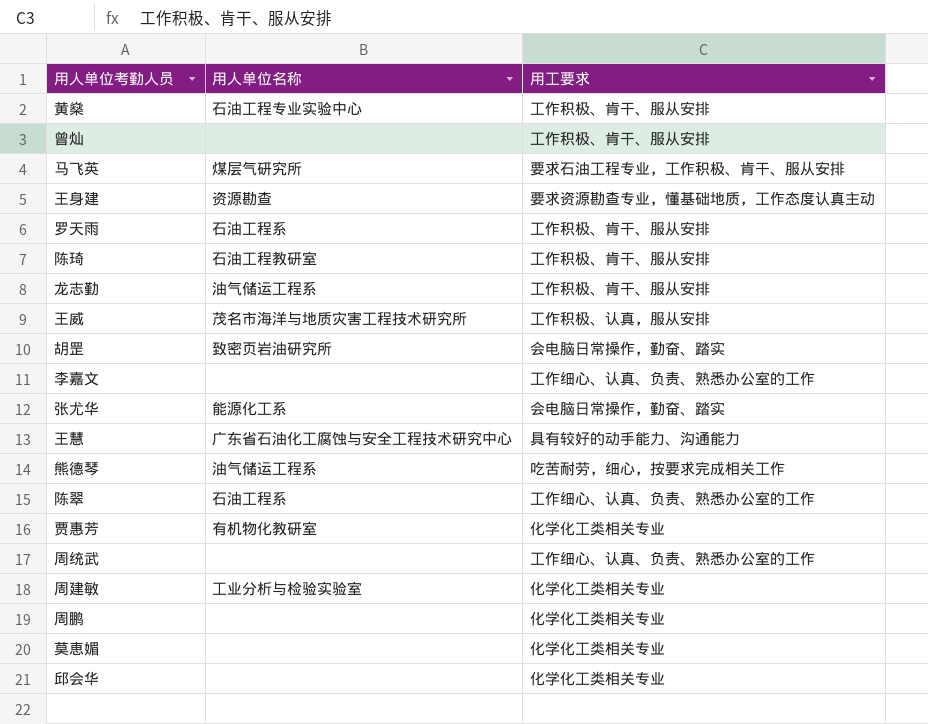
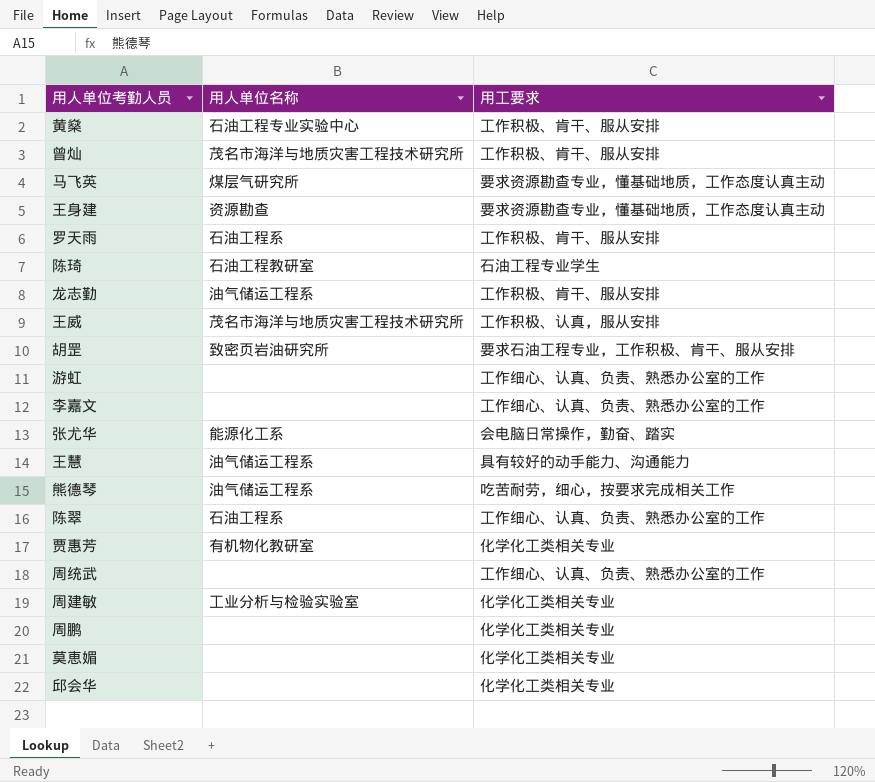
曾灿 | 用人单位名称: none -> 茂名市海洋与地质灾害工程技术研究所
马飞英 | 用工要求: 要求石油工程专业，工作积极、肯干、服从安排 -> 要求资源勘查专业，懂基础地质，工作态度认真主动
陈琦 | 用工要求: 工作积极、肯干、服从安排 -> 石油工程专业学生
胡罡 | 用工要求: 会电脑日常操作，勤奋、踏实 -> 要求石油工程专业，工作积极、肯干、服从安排
row 游虹: none -> none | 工作细心、认真、负责、熟悉办公室的工作
王慧 | 用人单位名称: 广东省石油化工腐蚀与安全工程技术研究中心 -> 油气储运工程系

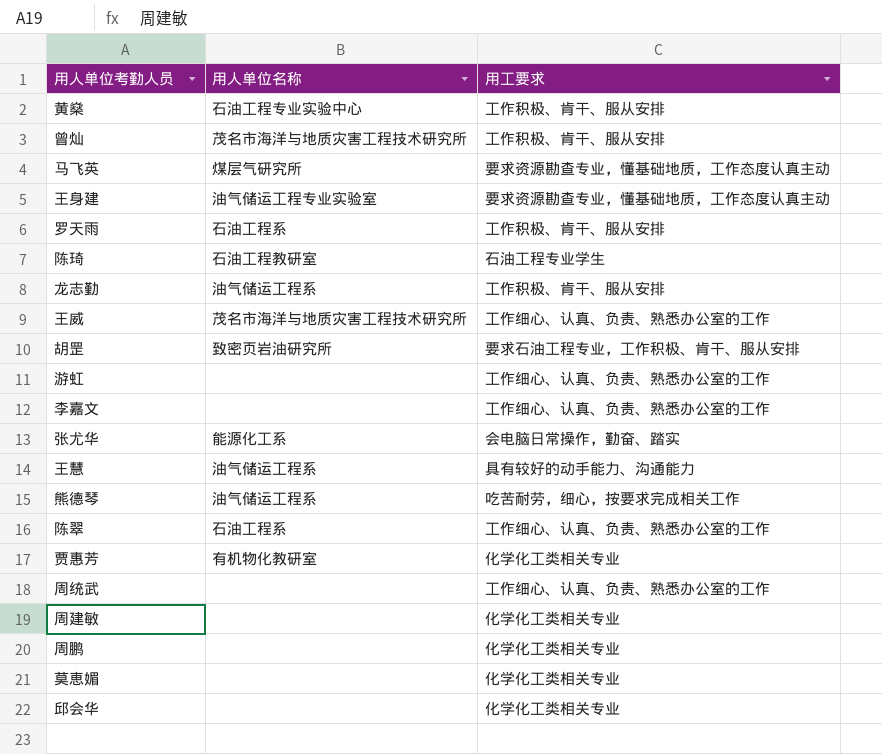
王身建 | 用人单位名称: 资源勘查 -> 油气储运工程专业实验室
王威 | 用工要求: 工作积极、认真，服从安排 -> 工作细心、认真、负责、熟悉办公室的工作
周建敏 | 用人单位名称: 工业分析与检验实验室 -> none

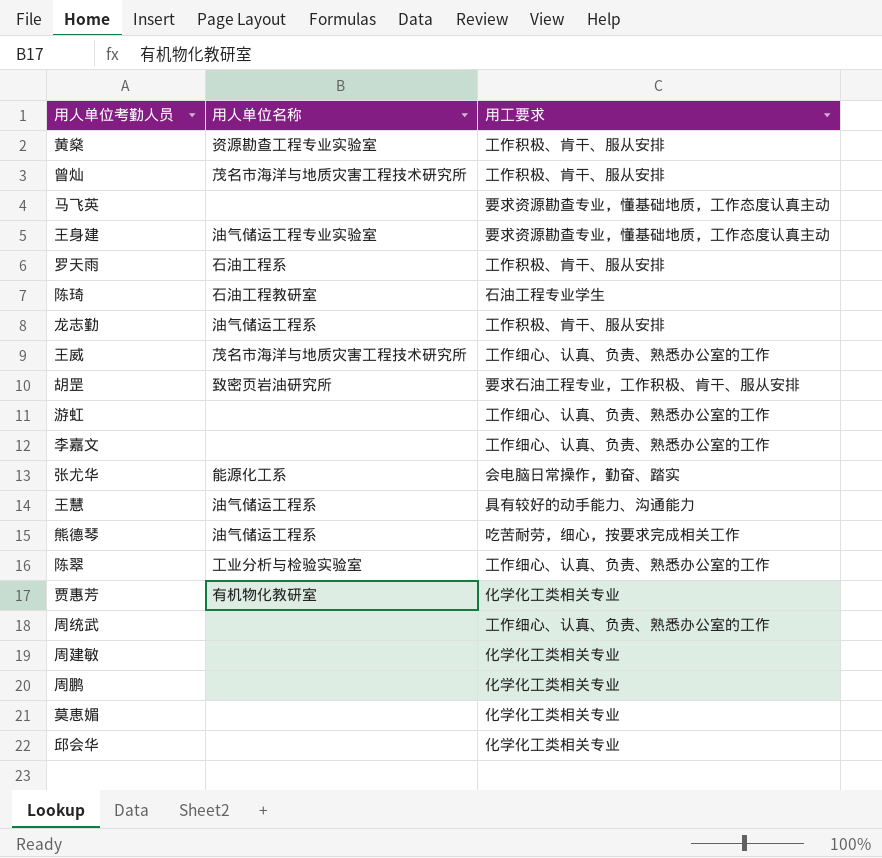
黄燊 | 用人单位名称: 石油工程专业实验中心 -> 资源勘查工程专业实验室
马飞英 | 用人单位名称: 煤层气研究所 -> none
陈翠 | 用人单位名称: 石油工程系 -> 工业分析与检验实验室

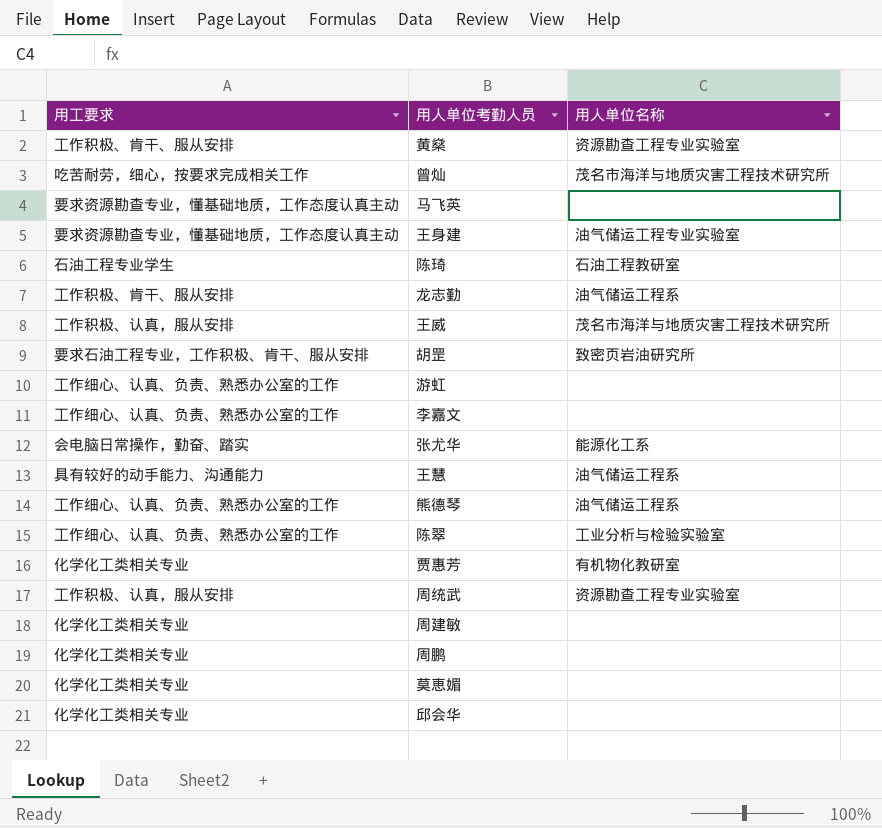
column 用工要求 | position: 3 -> 1
row 罗天雨: 石油工程系 | 工作积极、肯干、服从安排 -> none
曾灿 | 用工要求: 工作积极、肯干、服从安排 -> 吃苦耐劳，细心，按要求完成相关工作
王威 | 用工要求: 工作细心、认真、负责、熟悉办公室的工作 -> 工作积极、认真，服从安排
熊德琴 | 用工要求: 吃苦耐劳，细心，按要求完成相关工作 -> 工作细心、认真、负责、熟悉办公室的工作
周统武 | 用工要求: 工作细心、认真、负责、熟悉办公室的工作 -> 工作积极、认真，服从安排
周统武 | 用人单位名称: none -> 资源勘查工程专业实验室

